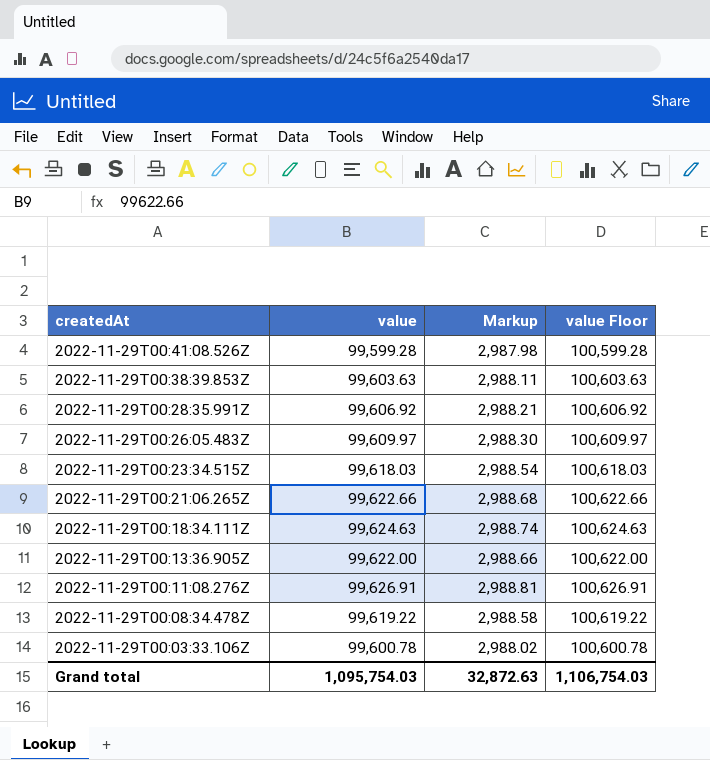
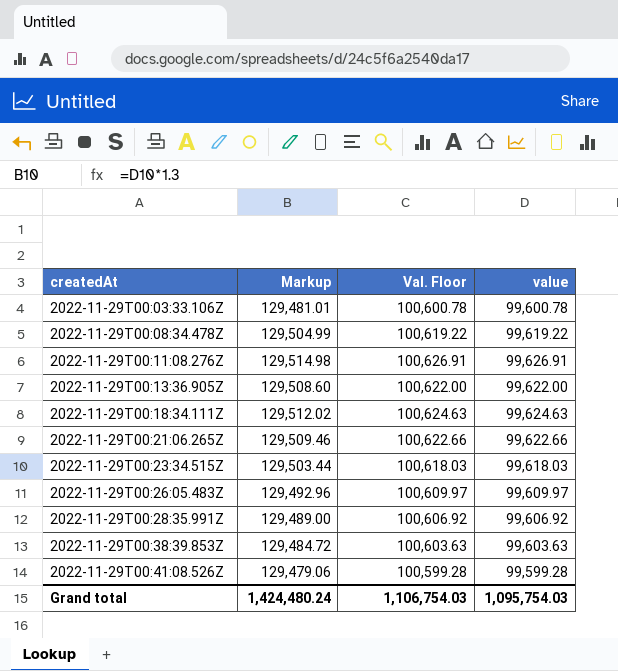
row order: createdAt descending -> createdAt ascending
column Markup | formula: [value] * 0.03 -> [value] * 1.3
column name: value Floor -> Val. Floor
column value | position: 2 -> 4
Grand total | Markup: 32,872.63 -> 1,424,480.24

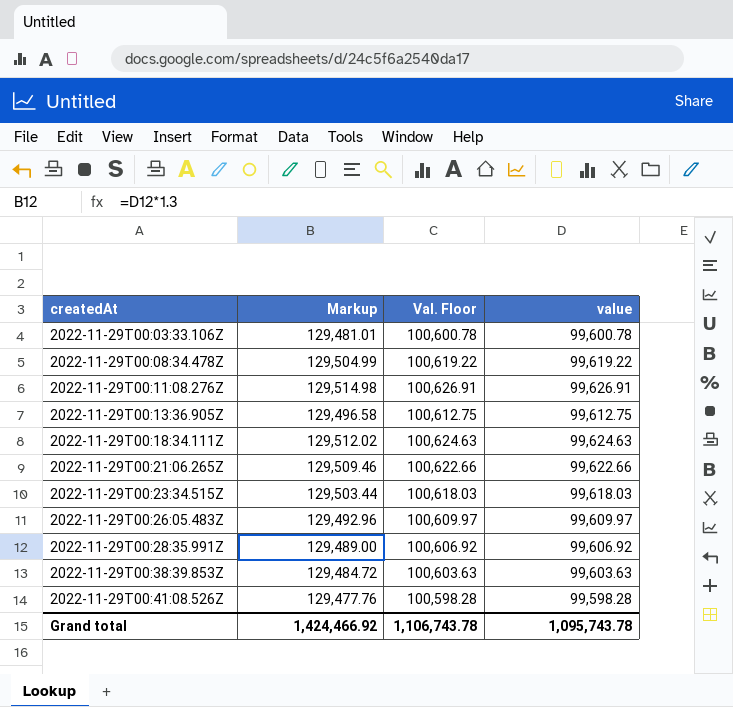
2022-11-29T00:13:36.905Z | Markup: 129,508.60 -> 129,496.58
2022-11-29T00:13:36.905Z | Val. Floor: 100,622.00 -> 100,612.75
2022-11-29T00:13:36.905Z | value: 99,622.00 -> 99,612.75
2022-11-29T00:41:08.526Z | Markup: 129,479.06 -> 129,477.76
2022-11-29T00:41:08.526Z | Val. Floor: 100,599.28 -> 100,598.28
2022-11-29T00:41:08.526Z | value: 99,599.28 -> 99,598.28
Grand total | Markup: 1,424,480.24 -> 1,424,466.92
Grand total | Val. Floor: 1,106,754.03 -> 1,106,743.78
Grand total | value: 1,095,754.03 -> 1,095,743.78

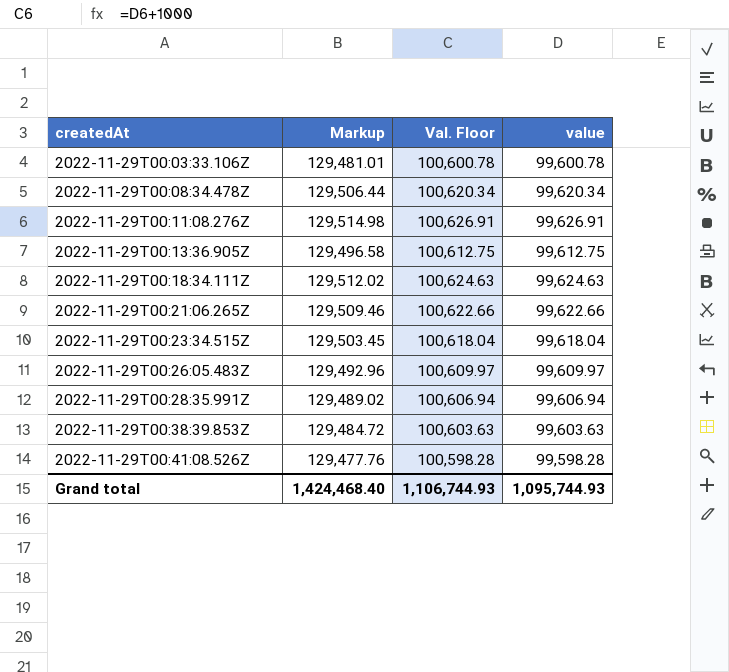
2022-11-29T00:08:34.478Z | Markup: 129,504.99 -> 129,506.44
2022-11-29T00:08:34.478Z | Val. Floor: 100,619.22 -> 100,620.34
2022-11-29T00:08:34.478Z | value: 99,619.22 -> 99,620.34
2022-11-29T00:23:34.515Z | Markup: 129,503.44 -> 129,503.45
2022-11-29T00:23:34.515Z | Val. Floor: 100,618.03 -> 100,618.04
2022-11-29T00:23:34.515Z | value: 99,618.03 -> 99,618.04
2022-11-29T00:28:35.991Z | Markup: 129,489.00 -> 129,489.02
2022-11-29T00:28:35.991Z | Val. Floor: 100,606.92 -> 100,606.94
2022-11-29T00:28:35.991Z | value: 99,606.92 -> 99,606.94
Grand total | Markup: 1,424,466.92 -> 1,424,468.40
Grand total | Val. Floor: 1,106,743.78 -> 1,106,744.93
Grand total | value: 1,095,743.78 -> 1,095,744.93

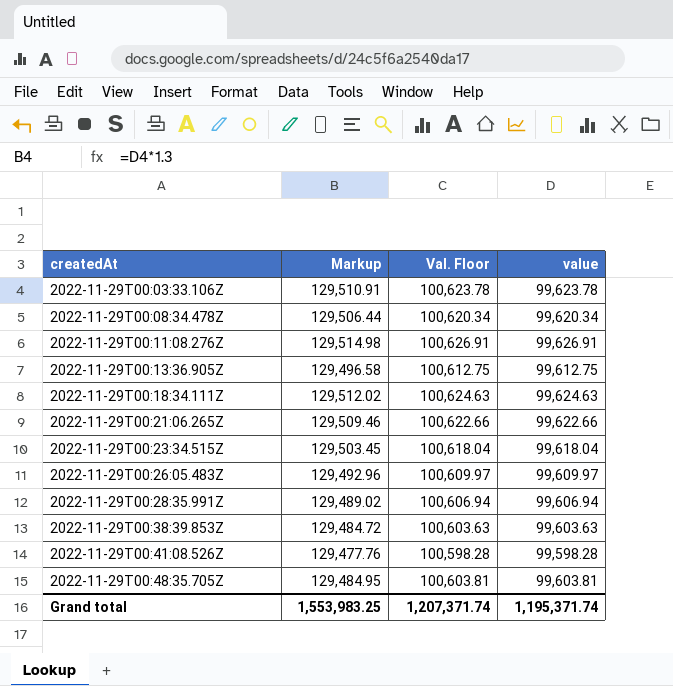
2022-11-29T00:03:33.106Z | Markup: 129,481.01 -> 129,510.91
2022-11-29T00:03:33.106Z | Val. Floor: 100,600.78 -> 100,623.78
2022-11-29T00:03:33.106Z | value: 99,600.78 -> 99,623.78
row 2022-11-29T00:48:35.705Z: none -> 129,484.95 | 100,603.81 | 99,603.81
Grand total | Markup: 1,424,468.40 -> 1,553,983.25
Grand total | Val. Floor: 1,106,744.93 -> 1,207,371.74
Grand total | value: 1,095,744.93 -> 1,195,371.74

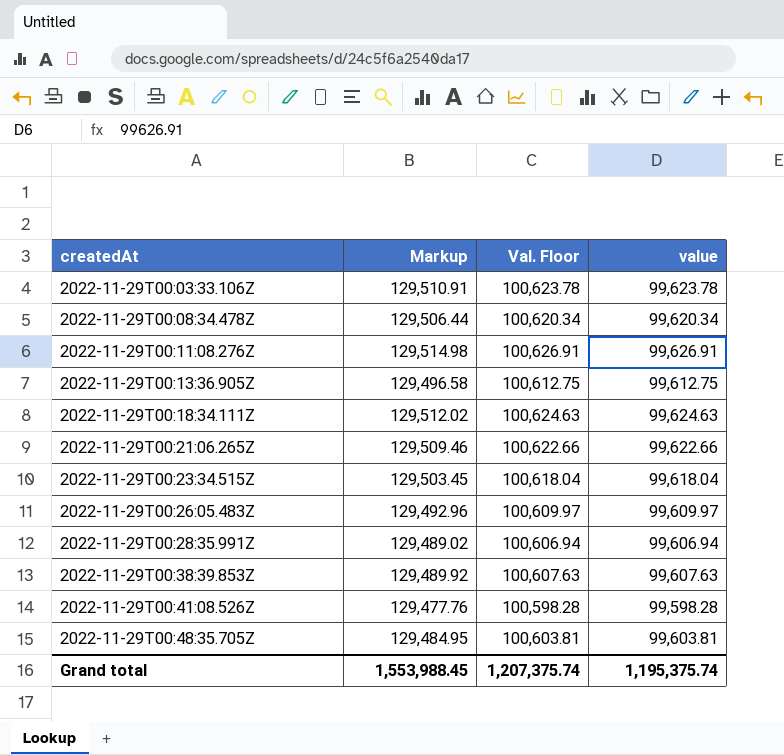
2022-11-29T00:38:39.853Z | Markup: 129,484.72 -> 129,489.92
2022-11-29T00:38:39.853Z | Val. Floor: 100,603.63 -> 100,607.63
2022-11-29T00:38:39.853Z | value: 99,603.63 -> 99,607.63
Grand total | Markup: 1,553,983.25 -> 1,553,988.45
Grand total | Val. Floor: 1,207,371.74 -> 1,207,375.74
Grand total | value: 1,195,371.74 -> 1,195,375.74

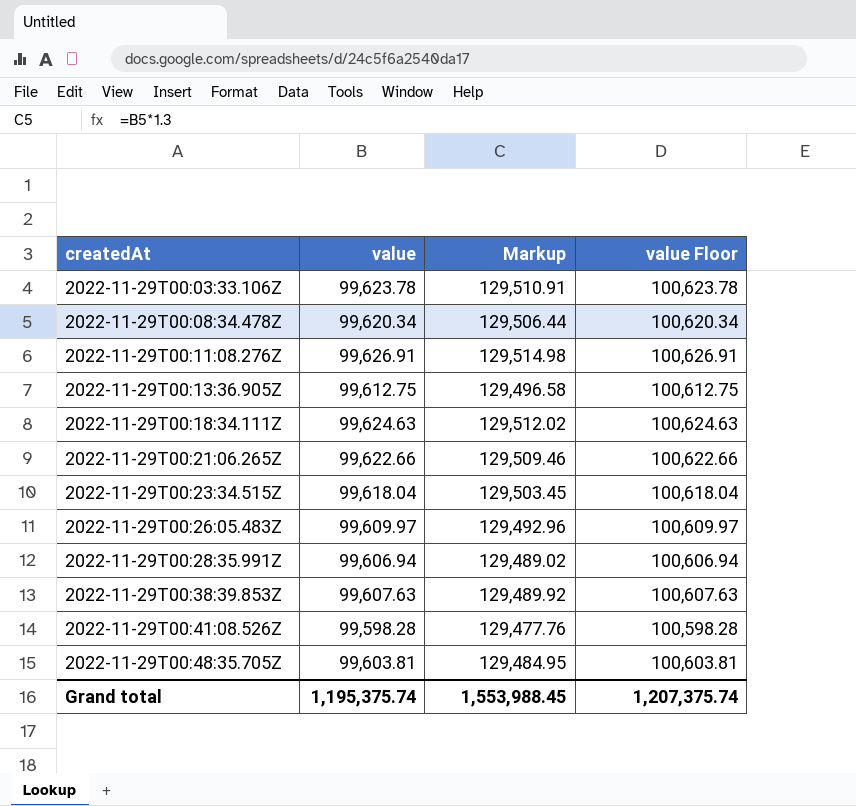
column value | position: 4 -> 2
column name: Val. Floor -> value Floor

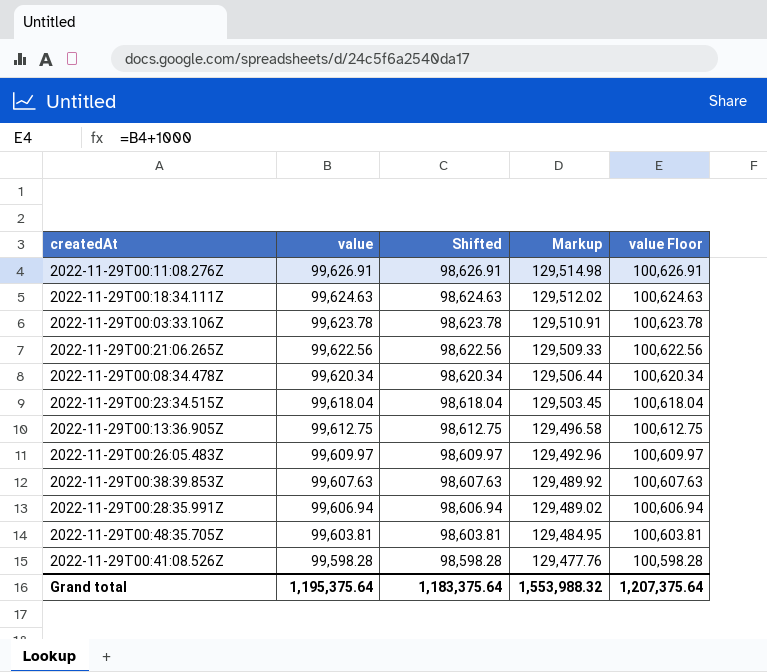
row order: createdAt ascending -> value descending
column Shifted | formula: none -> [value] - 1000
2022-11-29T00:21:06.265Z | value: 99,622.66 -> 99,622.56
2022-11-29T00:21:06.265Z | Markup: 129,509.46 -> 129,509.33
2022-11-29T00:21:06.265Z | value Floor: 100,622.66 -> 100,622.56
Grand total | value: 1,195,375.74 -> 1,195,375.64
Grand total | Markup: 1,553,988.45 -> 1,553,988.32
Grand total | value Floor: 1,207,375.74 -> 1,207,375.64

